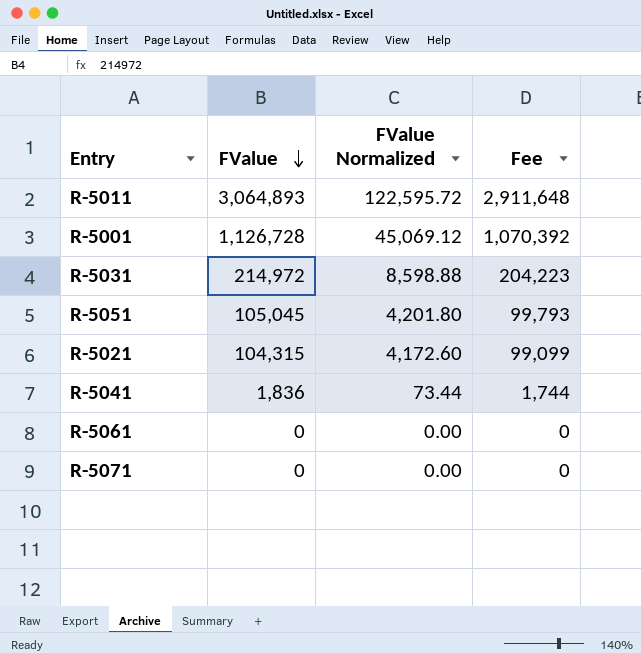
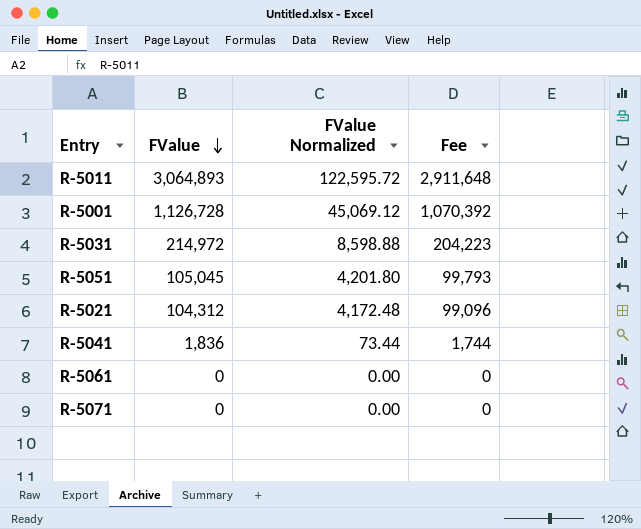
R-5021 | FValue: 104,315 -> 104,312
R-5021 | FValue Normalized: 4,172.60 -> 4,172.48
R-5021 | Fee: 99,099 -> 99,096

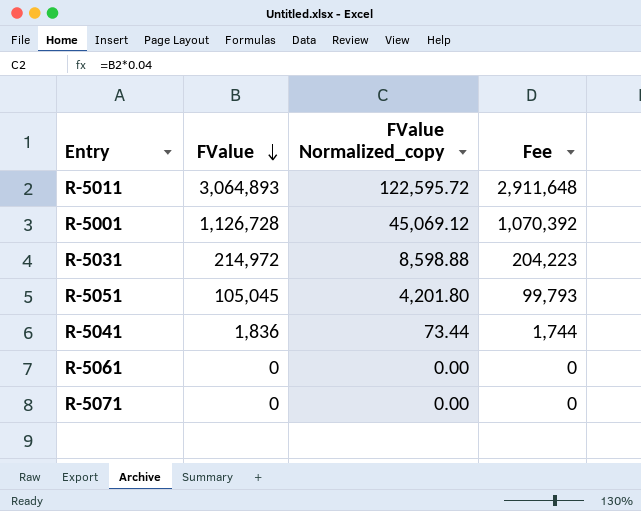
column name: FValue Normalized -> FValue Normalized_copy
row R-5021: 104,312 | 4,172.48 | 99,096 -> none

